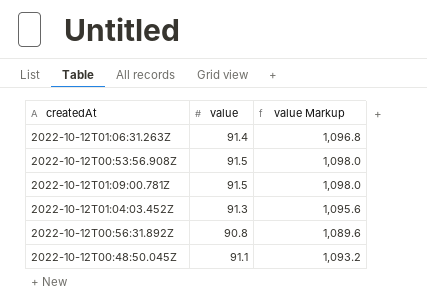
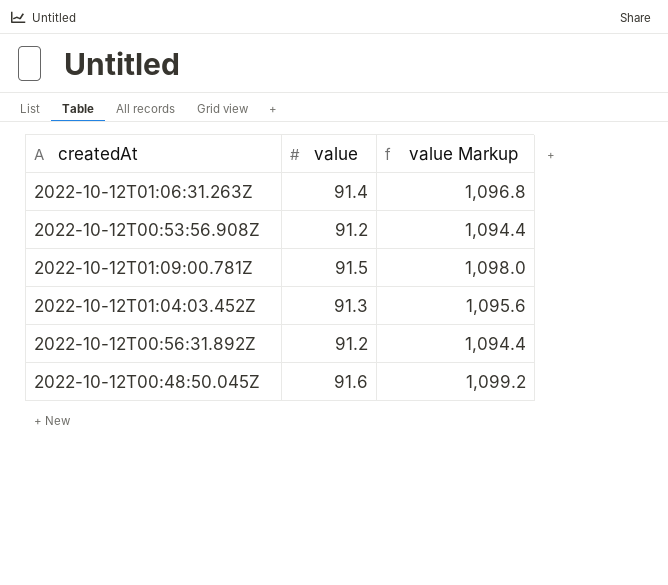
2022-10-12T00:53:56.908Z | value: 91.5 -> 91.2
2022-10-12T00:53:56.908Z | value Markup: 1,098.0 -> 1,094.4
2022-10-12T00:56:31.892Z | value: 90.8 -> 91.2
2022-10-12T00:56:31.892Z | value Markup: 1,089.6 -> 1,094.4
2022-10-12T00:48:50.045Z | value: 91.1 -> 91.6
2022-10-12T00:48:50.045Z | value Markup: 1,093.2 -> 1,099.2

